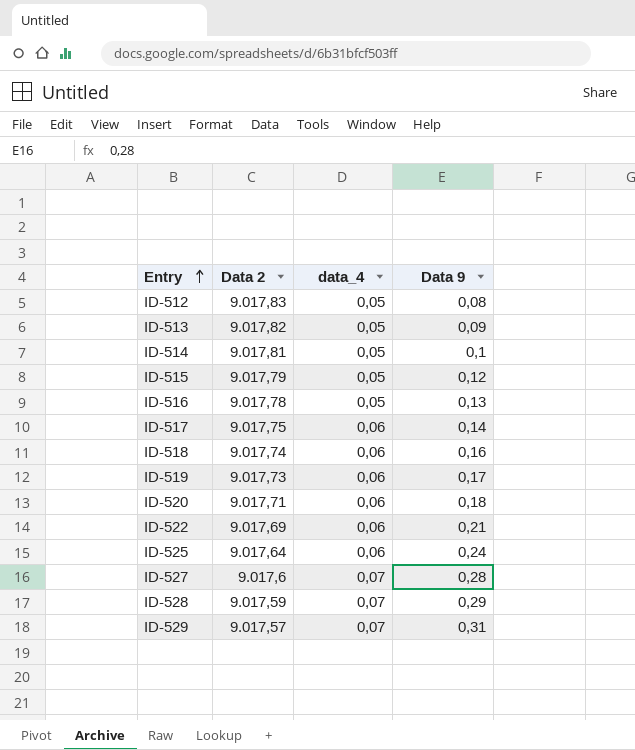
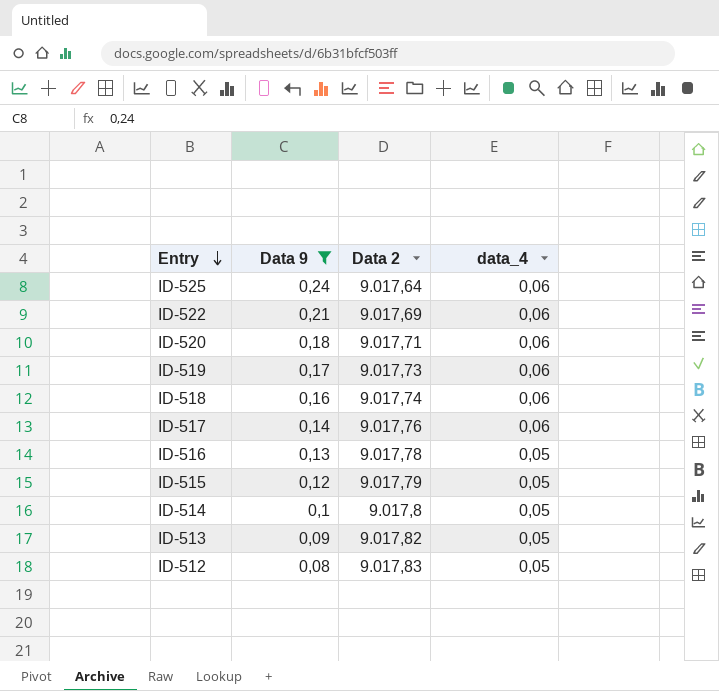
filter: none -> Data 9 <= 0,24
row order: Entry ascending -> Entry descending
column Data 9 | position: 4 -> 2
ID-517 | Data 2: 9.017,75 -> 9.017,76
ID-514 | Data 2: 9.017,81 -> 9.017,8

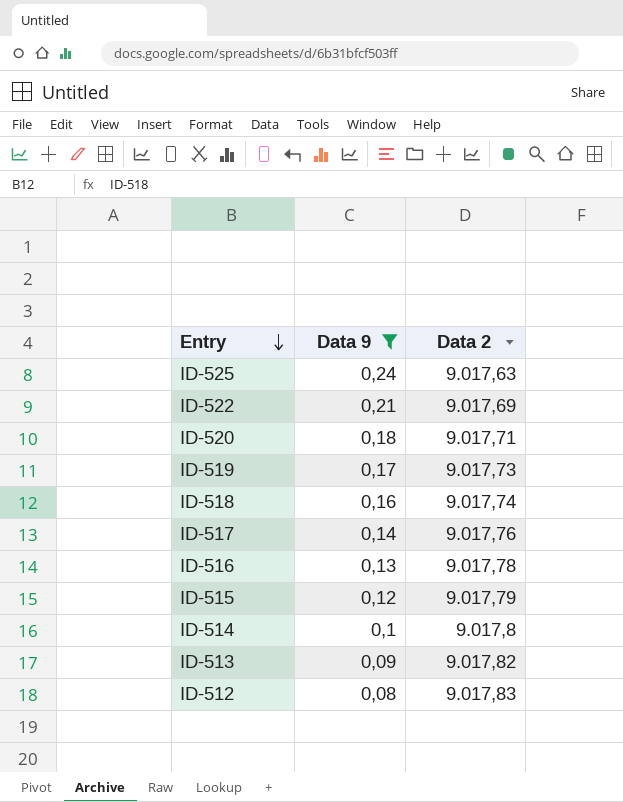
column data_4 | position: 4 -> none
ID-525 | Data 2: 9.017,64 -> 9.017,63

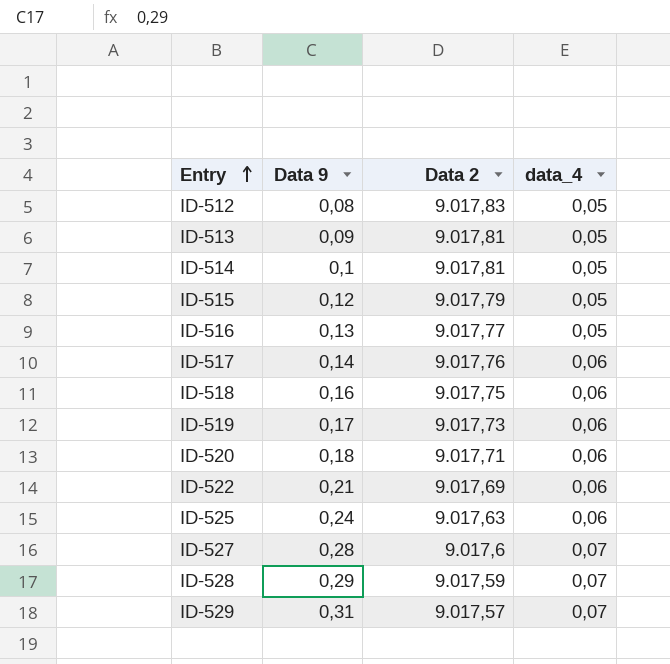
filter: Data 9 <= 0,24 -> none
row order: Entry descending -> Entry ascending
column data_4 | position: none -> 4
ID-513 | Data 2: 9.017,82 -> 9.017,81
ID-514 | Data 2: 9.017,8 -> 9.017,81
ID-516 | Data 2: 9.017,78 -> 9.017,77
ID-518 | Data 2: 9.017,74 -> 9.017,75

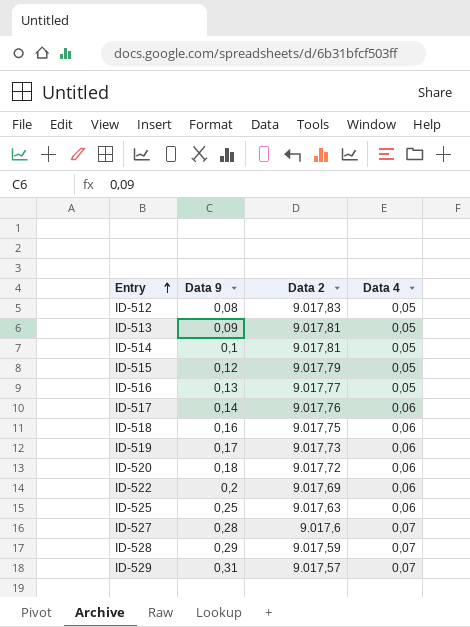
column name: data_4 -> Data 4
ID-520 | Data 2: 9.017,71 -> 9.017,72
ID-522 | Data 9: 0,21 -> 0,2
ID-525 | Data 9: 0,24 -> 0,25

